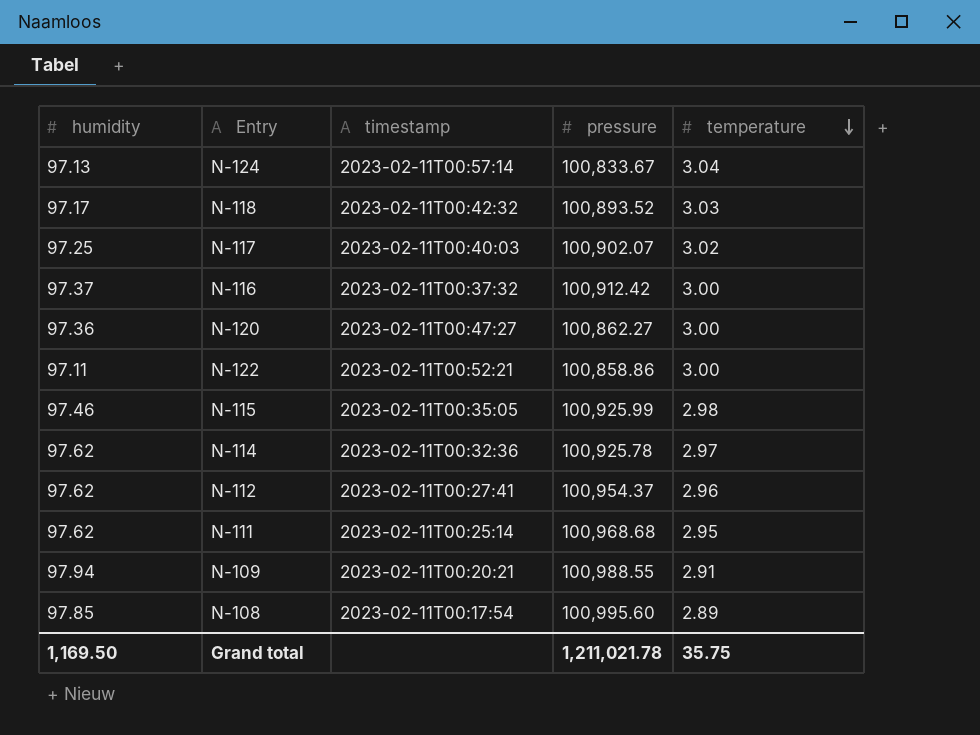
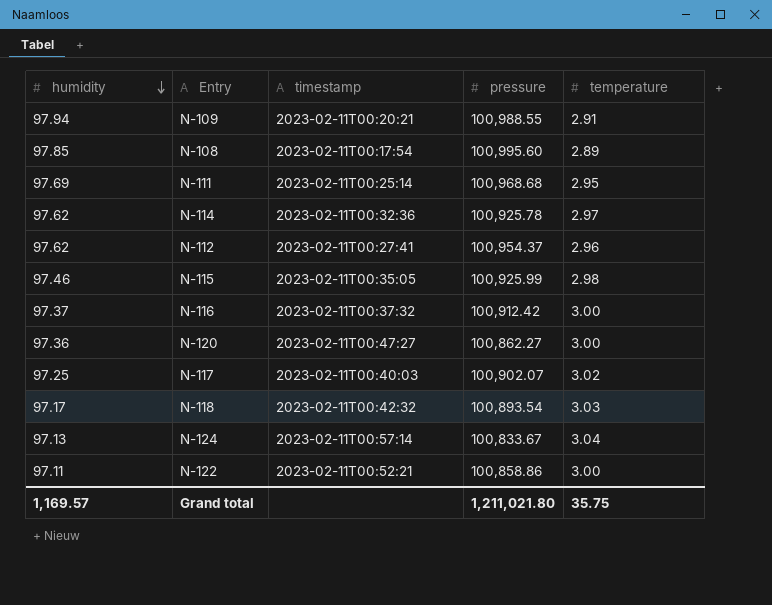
row order: temperature descending -> humidity descending
N-111 | humidity: 97.62 -> 97.69
N-118 | pressure: 100,893.52 -> 100,893.54
Grand total | humidity: 1,169.50 -> 1,169.57
Grand total | pressure: 1,211,021.78 -> 1,211,021.80

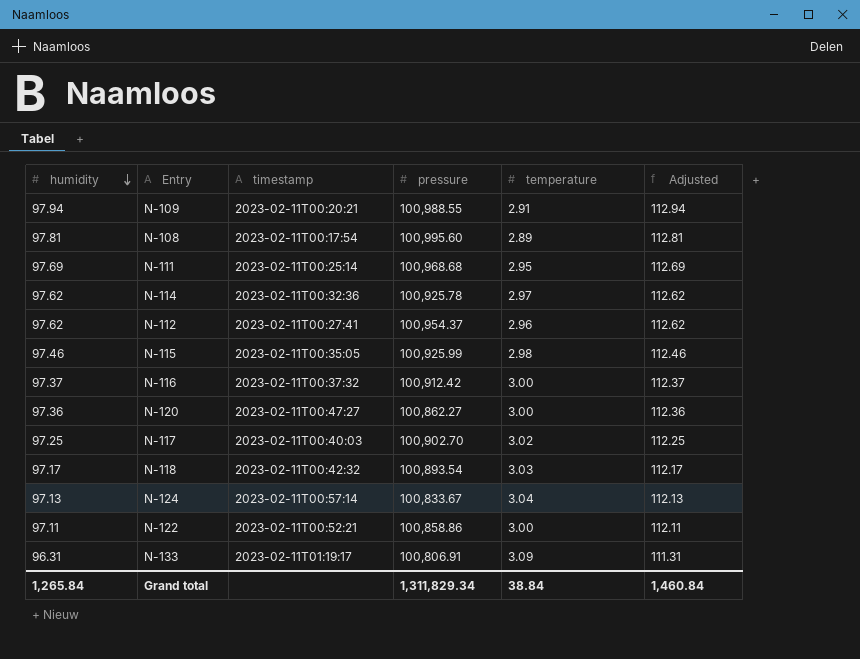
column Adjusted | formula: none -> [humidity] + 15
N-108 | humidity: 97.85 -> 97.81
N-117 | pressure: 100,902.07 -> 100,902.70
row N-133: none -> 96.31 | 2023-02-11T01:19:17 | 100,806.91 | 3.09 | 111.31
Grand total | humidity: 1,169.57 -> 1,265.84
Grand total | pressure: 1,211,021.80 -> 1,311,829.34
Grand total | temperature: 35.75 -> 38.84

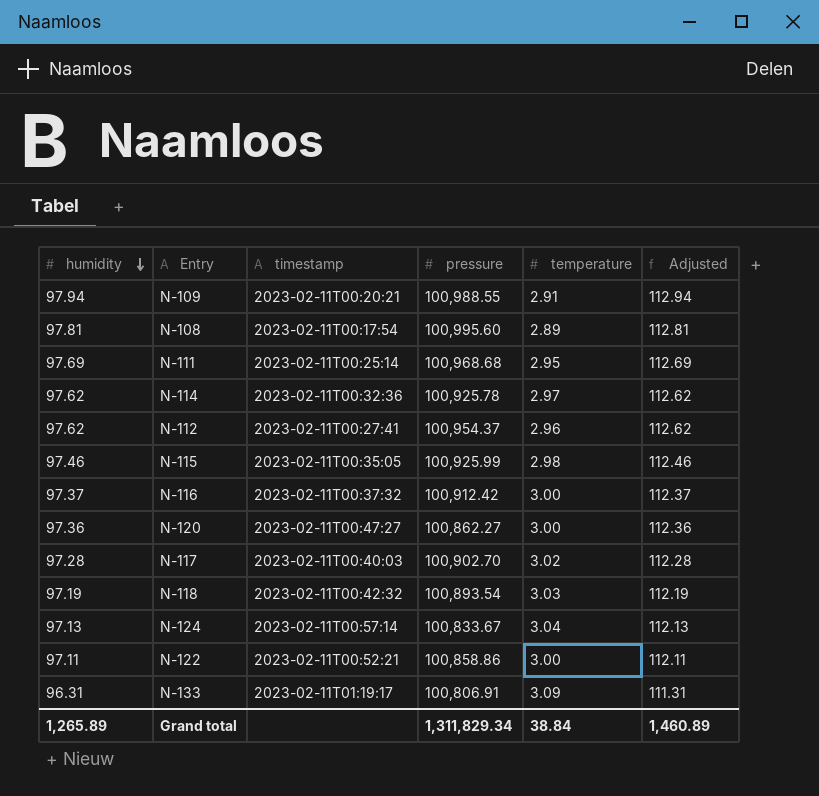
N-117 | humidity: 97.25 -> 97.28
N-117 | Adjusted: 112.25 -> 112.28
N-118 | humidity: 97.17 -> 97.19
N-118 | Adjusted: 112.17 -> 112.19
Grand total | humidity: 1,265.84 -> 1,265.89
Grand total | Adjusted: 1,460.84 -> 1,460.89

